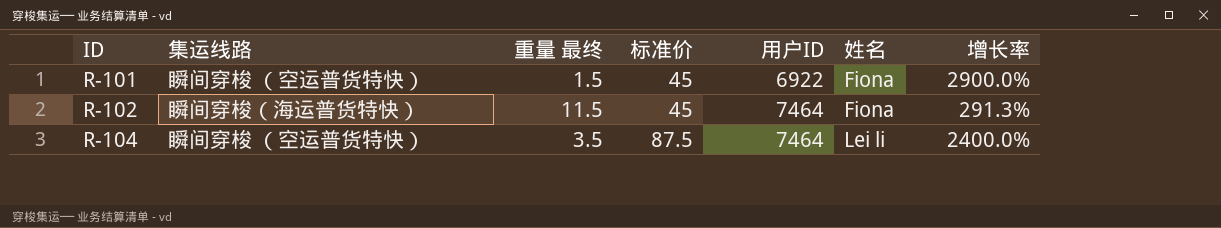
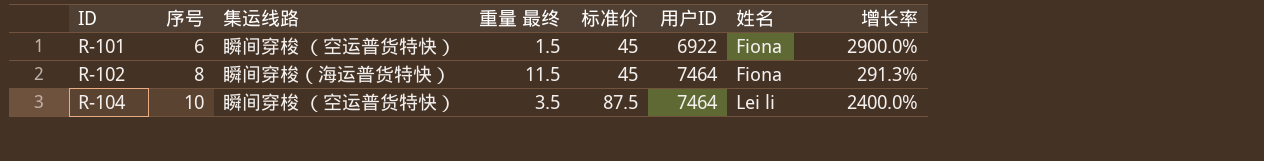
column 序号 | position: none -> 2

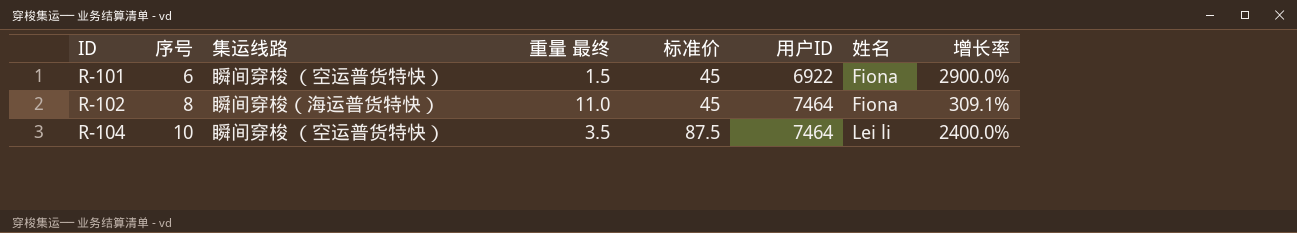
R-102 | 重量 最终: 11.5 -> 11.0
R-102 | 增长率: 291.3% -> 309.1%

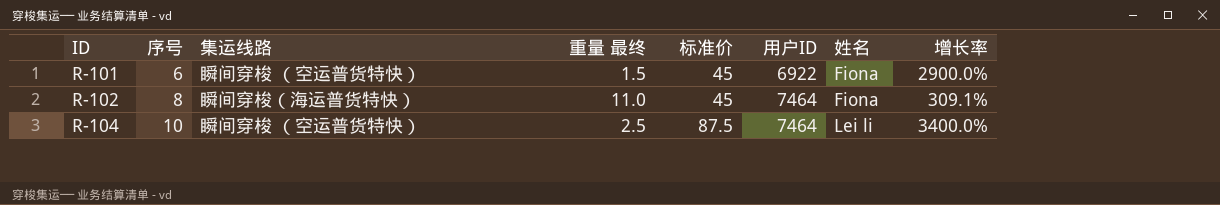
R-104 | 重量 最终: 3.5 -> 2.5
R-104 | 增长率: 2400.0% -> 3400.0%

